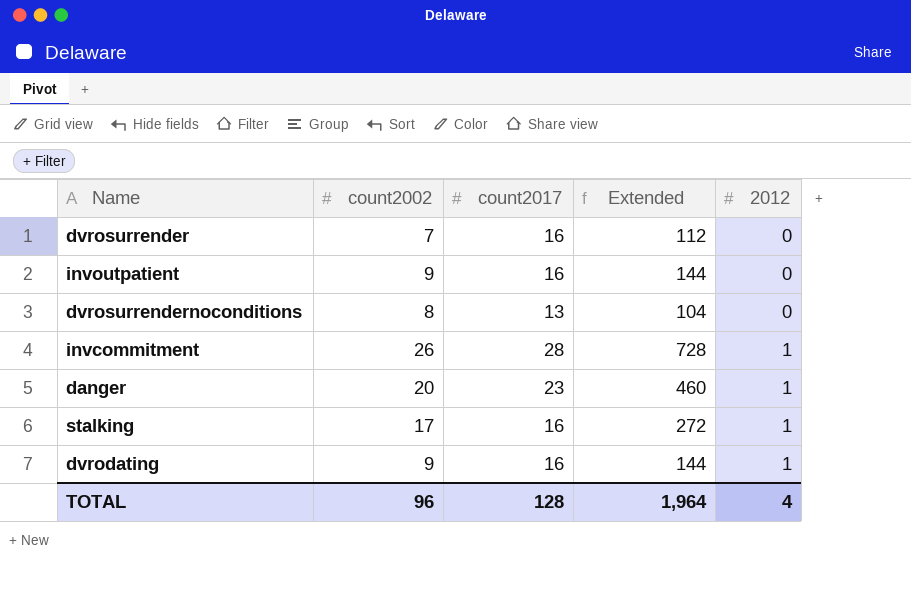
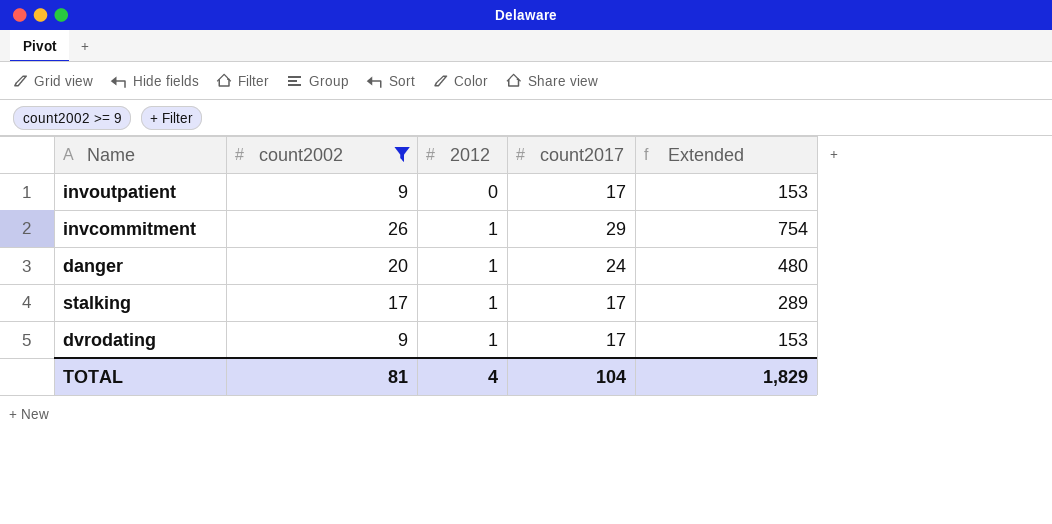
filter: none -> count2002 >= 9
column 2012 | position: 5 -> 3
invoutpatient | count2017: 16 -> 17
invoutpatient | Extended: 144 -> 153
invcommitment | count2017: 28 -> 29
invcommitment | Extended: 728 -> 754
danger | count2017: 23 -> 24
danger | Extended: 460 -> 480
stalking | count2017: 16 -> 17
stalking | Extended: 272 -> 289
dvrodating | count2017: 16 -> 17
dvrodating | Extended: 144 -> 153
TOTAL | count2002: 96 -> 81
TOTAL | count2017: 128 -> 104
TOTAL | Extended: 1,964 -> 1,829

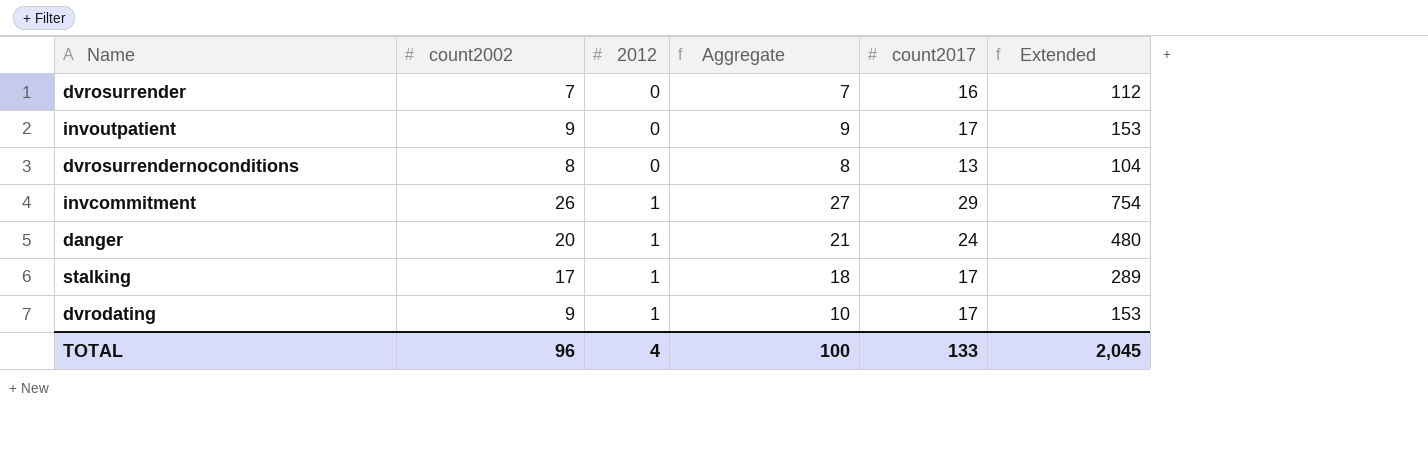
filter: count2002 >= 9 -> none
column Aggregate | formula: none -> [count2002] + [2012]
TOTAL | count2002: 81 -> 96
TOTAL | count2017: 104 -> 133
TOTAL | Extended: 1,829 -> 2,045

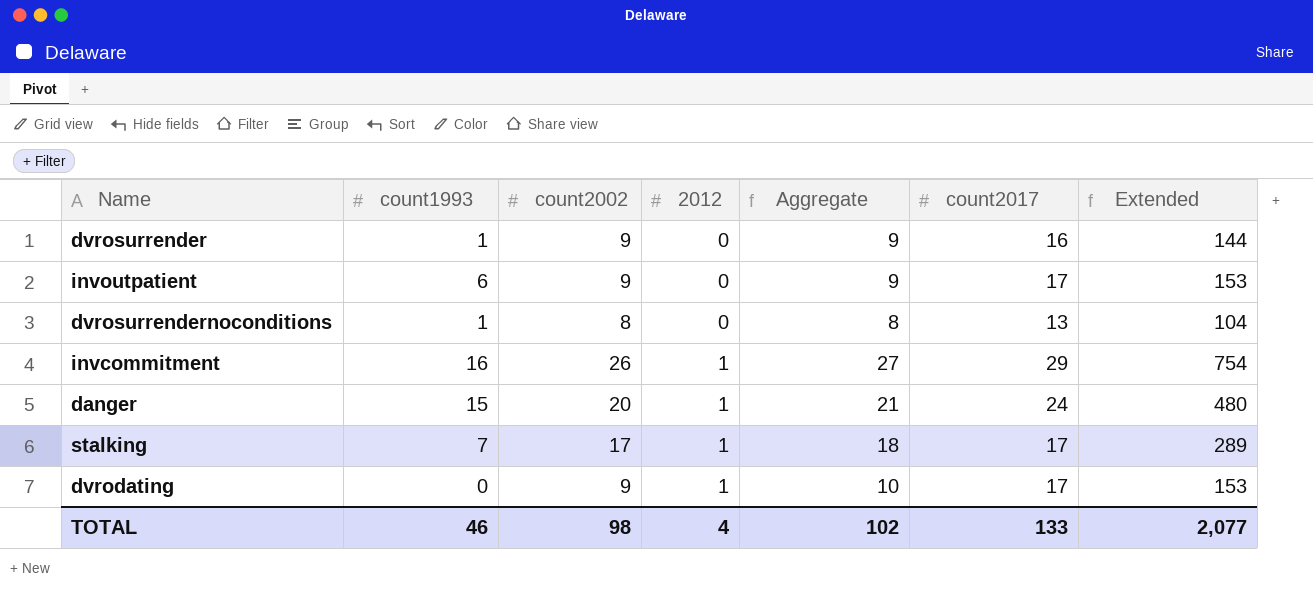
column count1993 | position: none -> 2
dvrosurrender | count2002: 7 -> 9
dvrosurrender | Aggregate: 7 -> 9
dvrosurrender | Extended: 112 -> 144
TOTAL | count2002: 96 -> 98
TOTAL | Aggregate: 100 -> 102
TOTAL | Extended: 2,045 -> 2,077

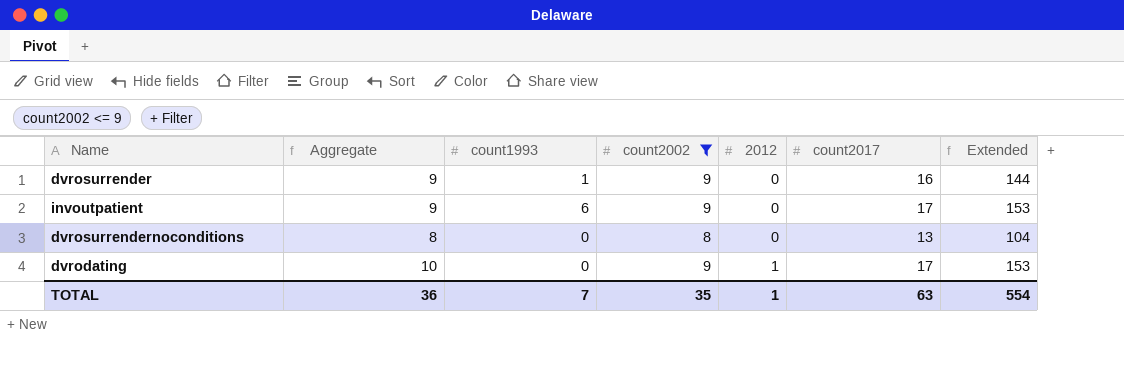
filter: none -> count2002 <= 9
column Aggregate | position: 5 -> 2
dvrosurrendernoconditions | count1993: 1 -> 0
TOTAL | Aggregate: 102 -> 36
TOTAL | count1993: 46 -> 7
TOTAL | count2002: 98 -> 35
TOTAL | 2012: 4 -> 1
TOTAL | count2017: 133 -> 63
TOTAL | Extended: 2,077 -> 554

